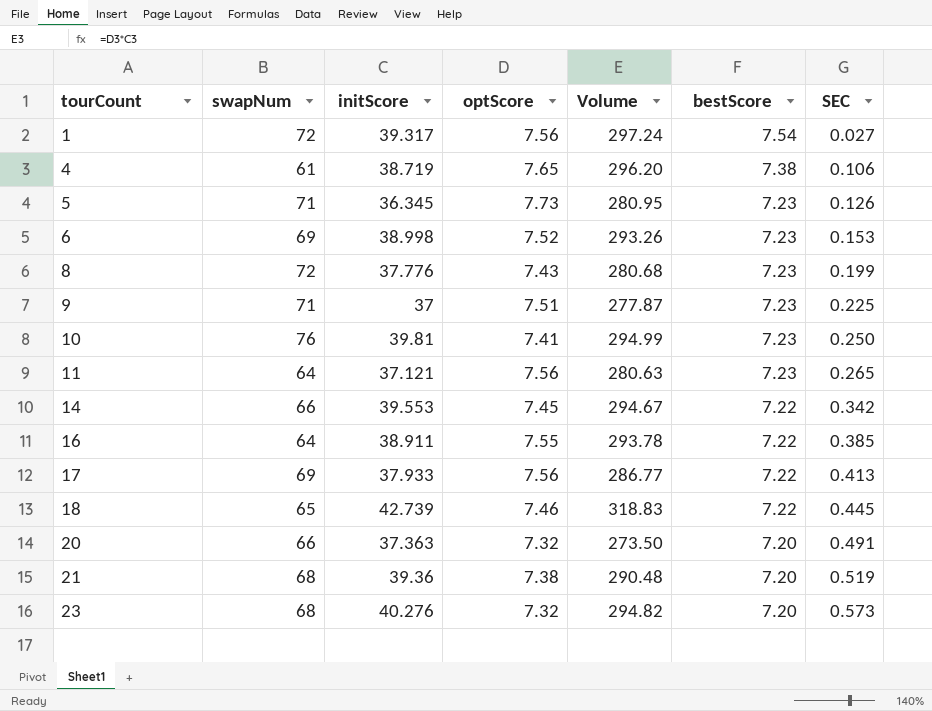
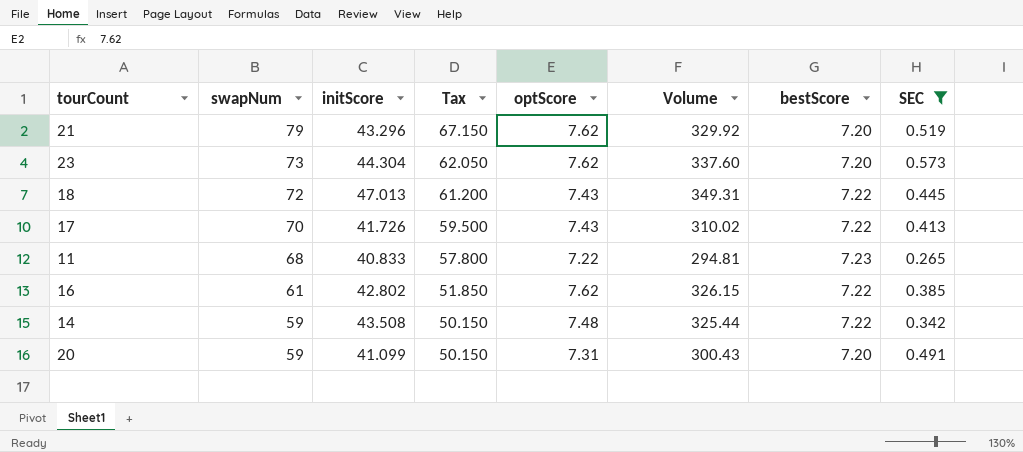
filter: none -> SEC >= 0.265
row order: tourCount ascending -> swapNum descending
column Tax | formula: none -> [swapNum] * 0.85
21 | swapNum: 68 -> 79
21 | initScore: 39.36 -> 43.296
21 | optScore: 7.38 -> 7.62
21 | Volume: 290.48 -> 329.92
23 | swapNum: 68 -> 73
23 | initScore: 40.276 -> 44.304
23 | optScore: 7.32 -> 7.62
23 | Volume: 294.82 -> 337.60
18 | swapNum: 65 -> 72
18 | initScore: 42.739 -> 47.013
18 | optScore: 7.46 -> 7.43
18 | Volume: 318.83 -> 349.31
17 | swapNum: 69 -> 70
17 | initScore: 37.933 -> 41.726
17 | optScore: 7.56 -> 7.43
17 | Volume: 286.77 -> 310.02
11 | swapNum: 64 -> 68
11 | initScore: 37.121 -> 40.833
11 | optScore: 7.56 -> 7.22
11 | Volume: 280.63 -> 294.81
16 | swapNum: 64 -> 61
16 | initScore: 38.911 -> 42.802
16 | optScore: 7.55 -> 7.62
16 | Volume: 293.78 -> 326.15
14 | swapNum: 66 -> 59
14 | initScore: 39.553 -> 43.508
14 | optScore: 7.45 -> 7.48
14 | Volume: 294.67 -> 325.44
20 | swapNum: 66 -> 59
20 | initScore: 37.363 -> 41.099
20 | optScore: 7.32 -> 7.31
20 | Volume: 273.50 -> 300.43

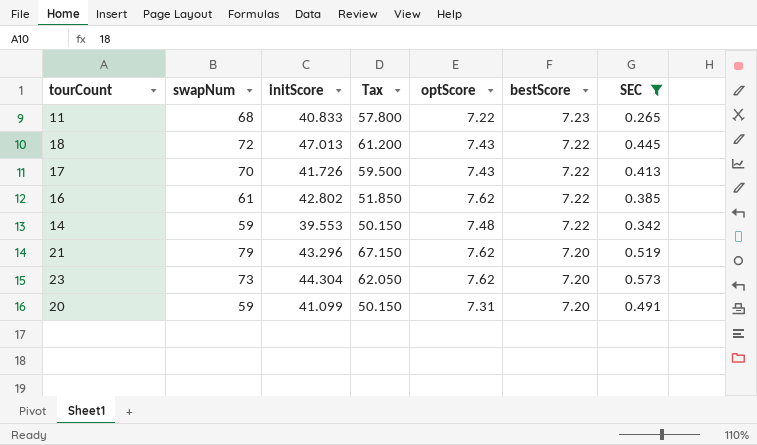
row order: swapNum descending -> bestScore descending
column Volume | formula: [initScore] * [optScore] -> none
14 | initScore: 43.508 -> 39.553

